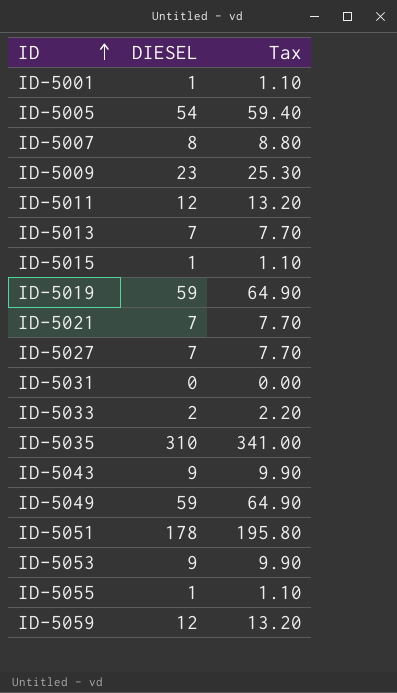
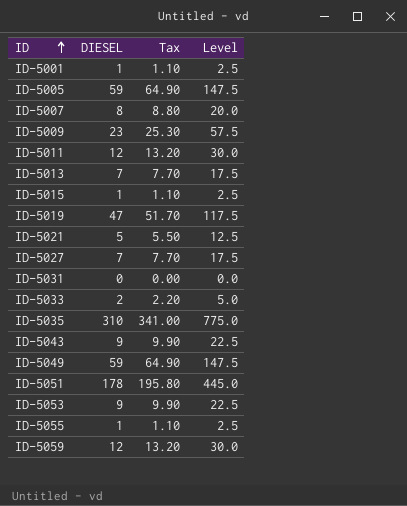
column Level | formula: none -> [DIESEL] * 2.5
ID-5005 | DIESEL: 54 -> 59
ID-5005 | Tax: 59.40 -> 64.90
ID-5019 | DIESEL: 59 -> 47
ID-5019 | Tax: 64.90 -> 51.70
ID-5021 | DIESEL: 7 -> 5
ID-5021 | Tax: 7.70 -> 5.50

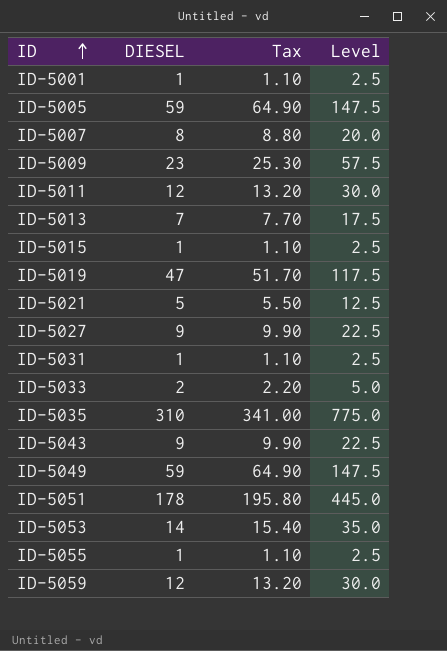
ID-5027 | DIESEL: 7 -> 9
ID-5027 | Tax: 7.70 -> 9.90
ID-5027 | Level: 17.5 -> 22.5
ID-5031 | DIESEL: 0 -> 1
ID-5031 | Tax: 0.00 -> 1.10
ID-5031 | Level: 0.0 -> 2.5
ID-5053 | DIESEL: 9 -> 14
ID-5053 | Tax: 9.90 -> 15.40
ID-5053 | Level: 22.5 -> 35.0

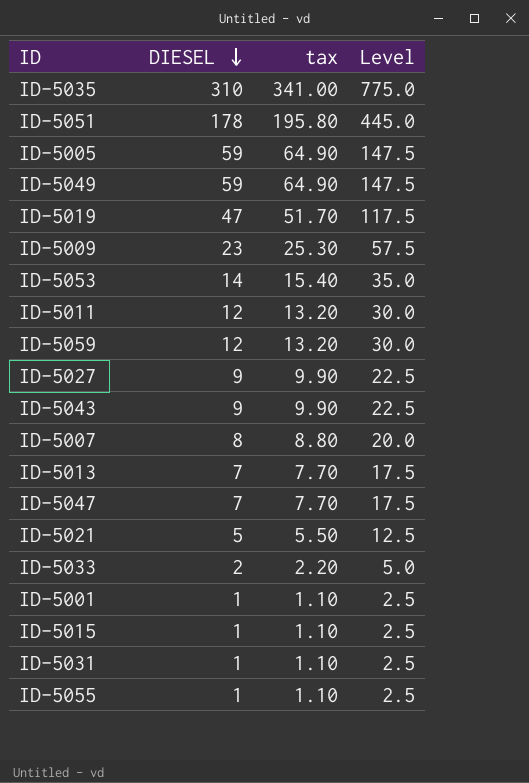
row order: ID ascending -> DIESEL descending
column name: Tax -> tax
row ID-5047: none -> 7 | 7.70 | 17.5

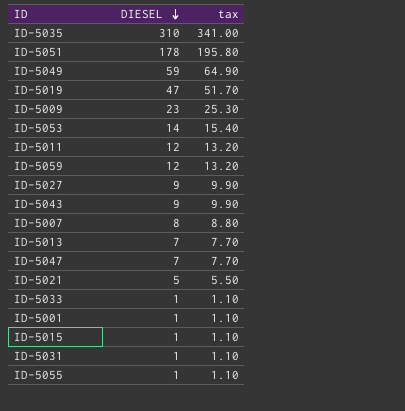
column Level | formula: [DIESEL] * 2.5 -> none
row ID-5005: 59 | 64.90 | 147.5 -> none
ID-5033 | DIESEL: 2 -> 1
ID-5033 | tax: 2.20 -> 1.10

